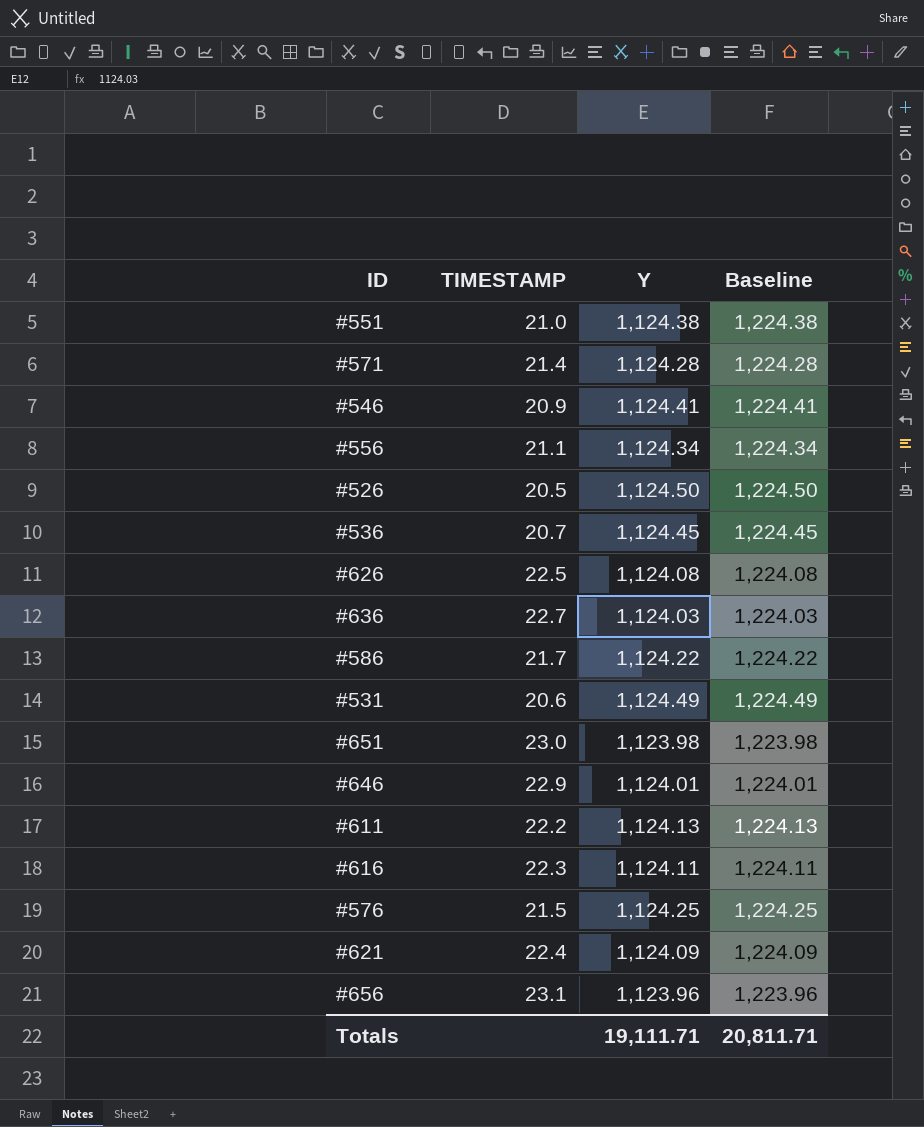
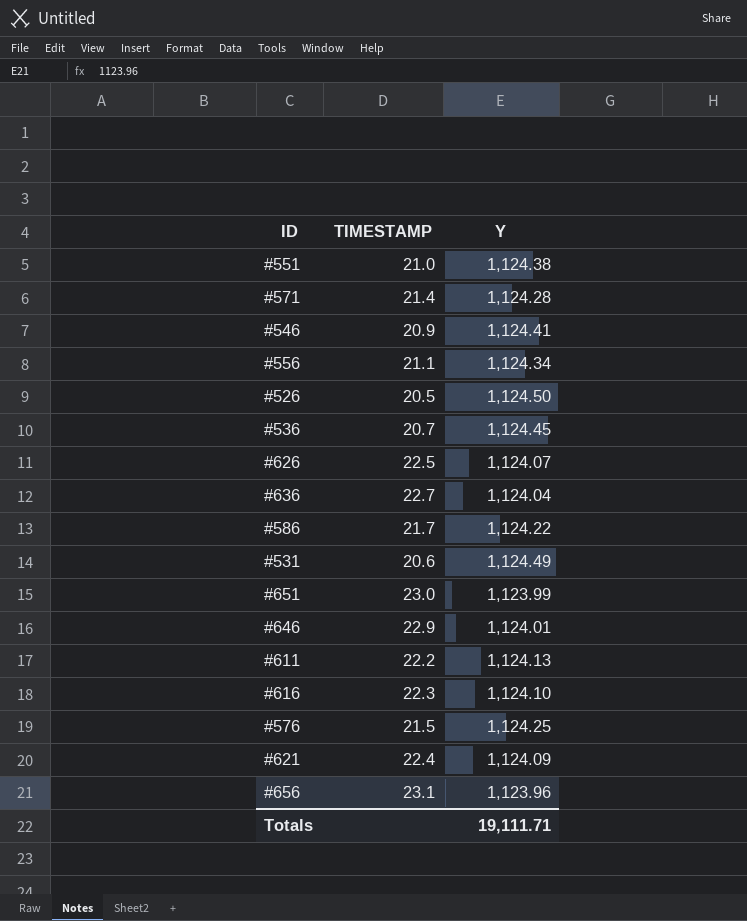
column Baseline | formula: [Y] + 100 -> none
#626 | Y: 1,124.08 -> 1,124.07
#636 | Y: 1,124.03 -> 1,124.04
#651 | Y: 1,123.98 -> 1,123.99
#616 | Y: 1,124.11 -> 1,124.10

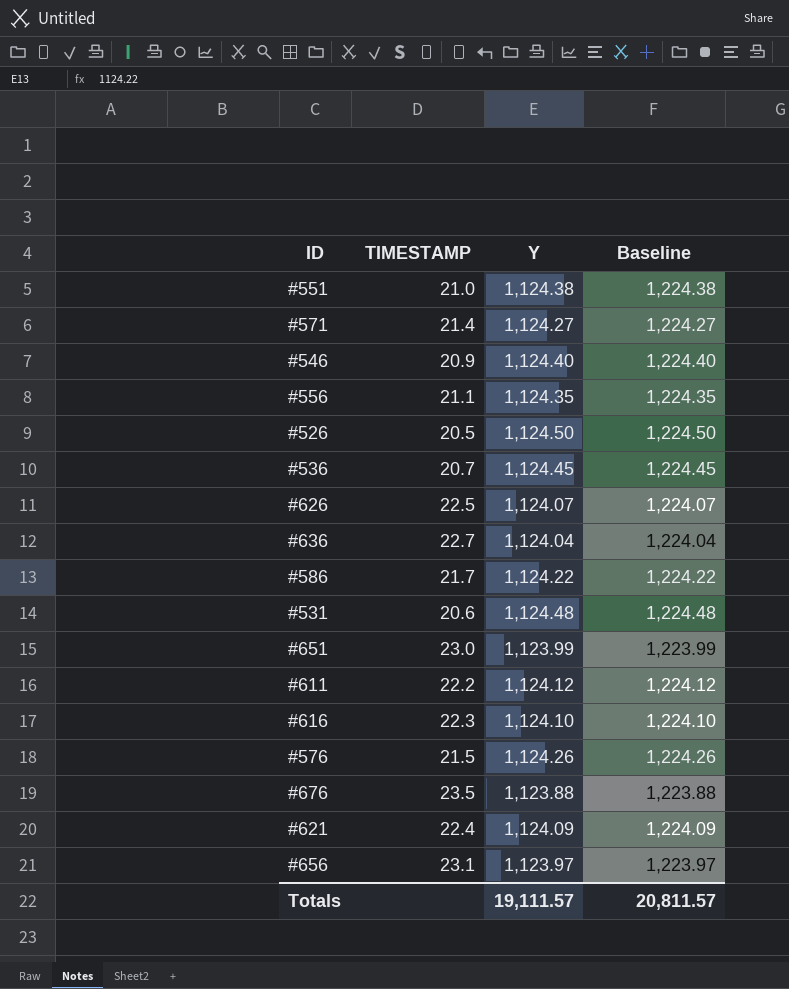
column Baseline | formula: none -> [Y] + 100
row #646: 22.9 | 1,124.01 -> none
#571 | Y: 1,124.28 -> 1,124.27
#546 | Y: 1,124.41 -> 1,124.40
#556 | Y: 1,124.34 -> 1,124.35
#531 | Y: 1,124.49 -> 1,124.48
#611 | Y: 1,124.13 -> 1,124.12
#576 | Y: 1,124.25 -> 1,124.26
row #676: none -> 23.5 | 1,123.88 | 1,223.88
#656 | Y: 1,123.96 -> 1,123.97
Totals | Y: 19,111.71 -> 19,111.57

